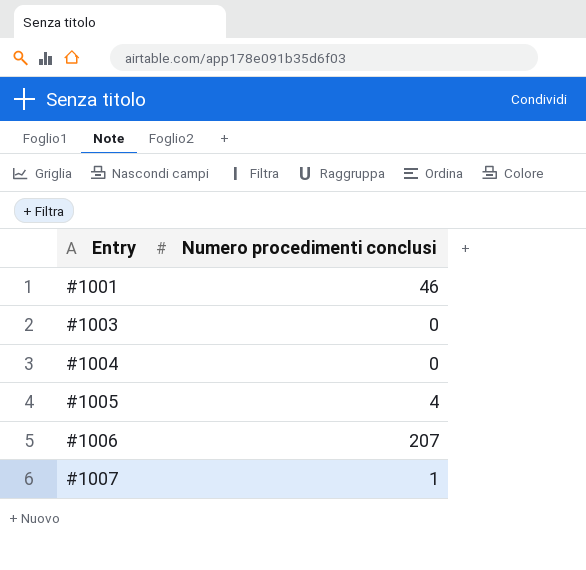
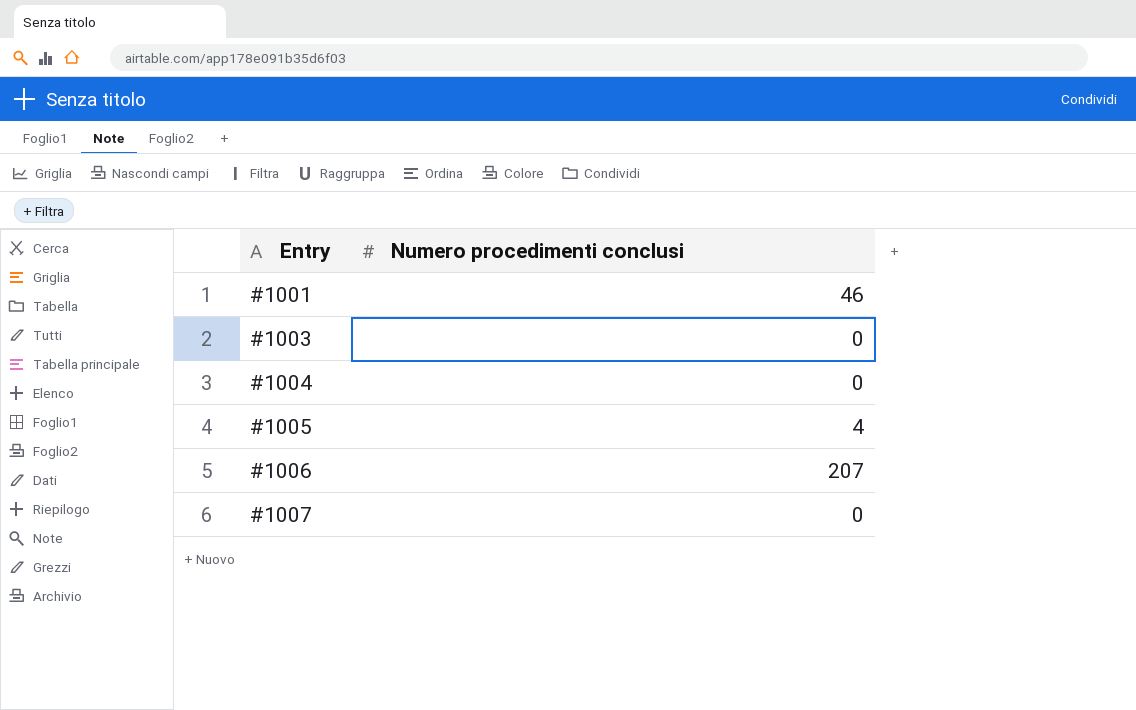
#1007 | Numero procedimenti conclusi: 1 -> 0

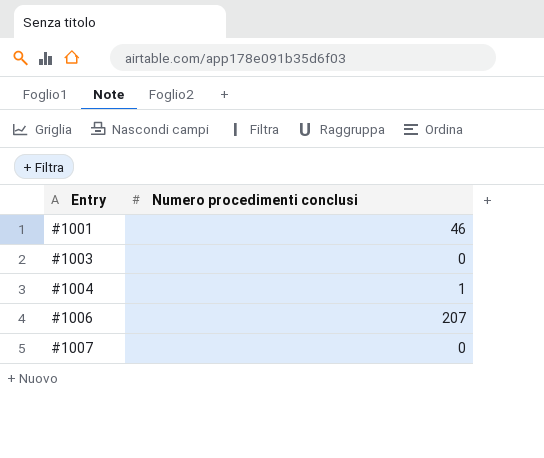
row #1005: 4 -> none
#1004 | Numero procedimenti conclusi: 0 -> 1

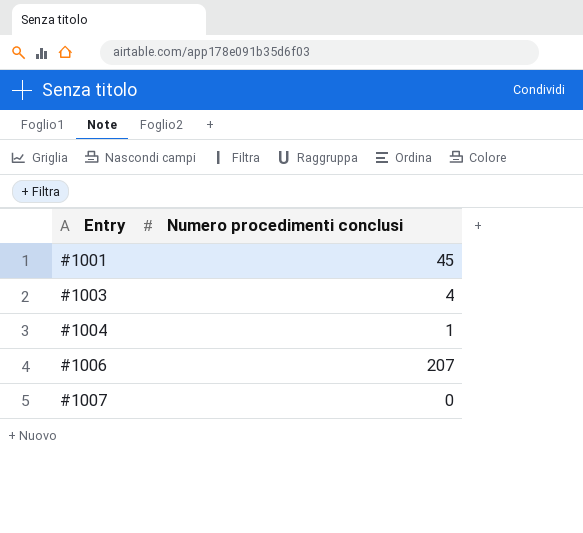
#1001 | Numero procedimenti conclusi: 46 -> 45
#1003 | Numero procedimenti conclusi: 0 -> 4

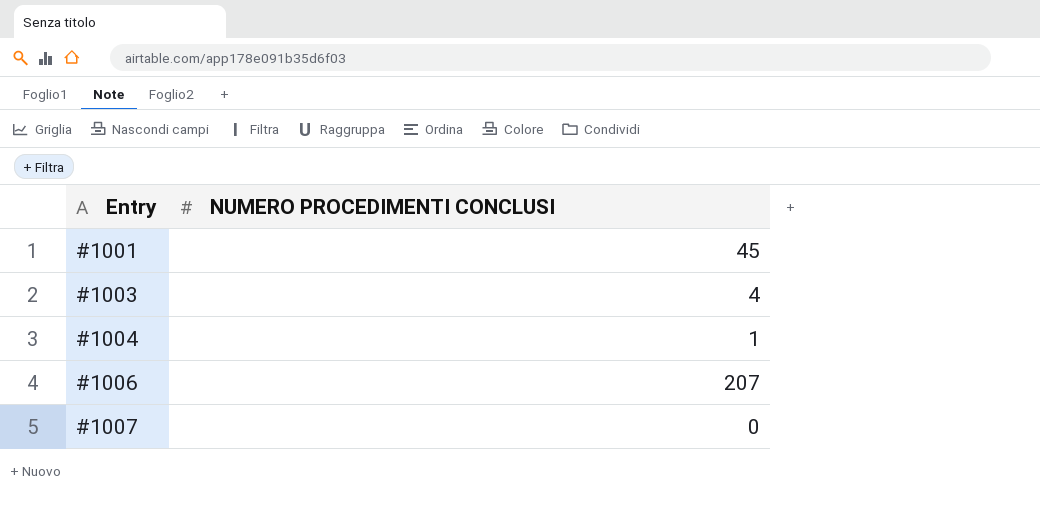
column name: Numero procedimenti conclusi -> NUMERO PROCEDIMENTI CONCLUSI

